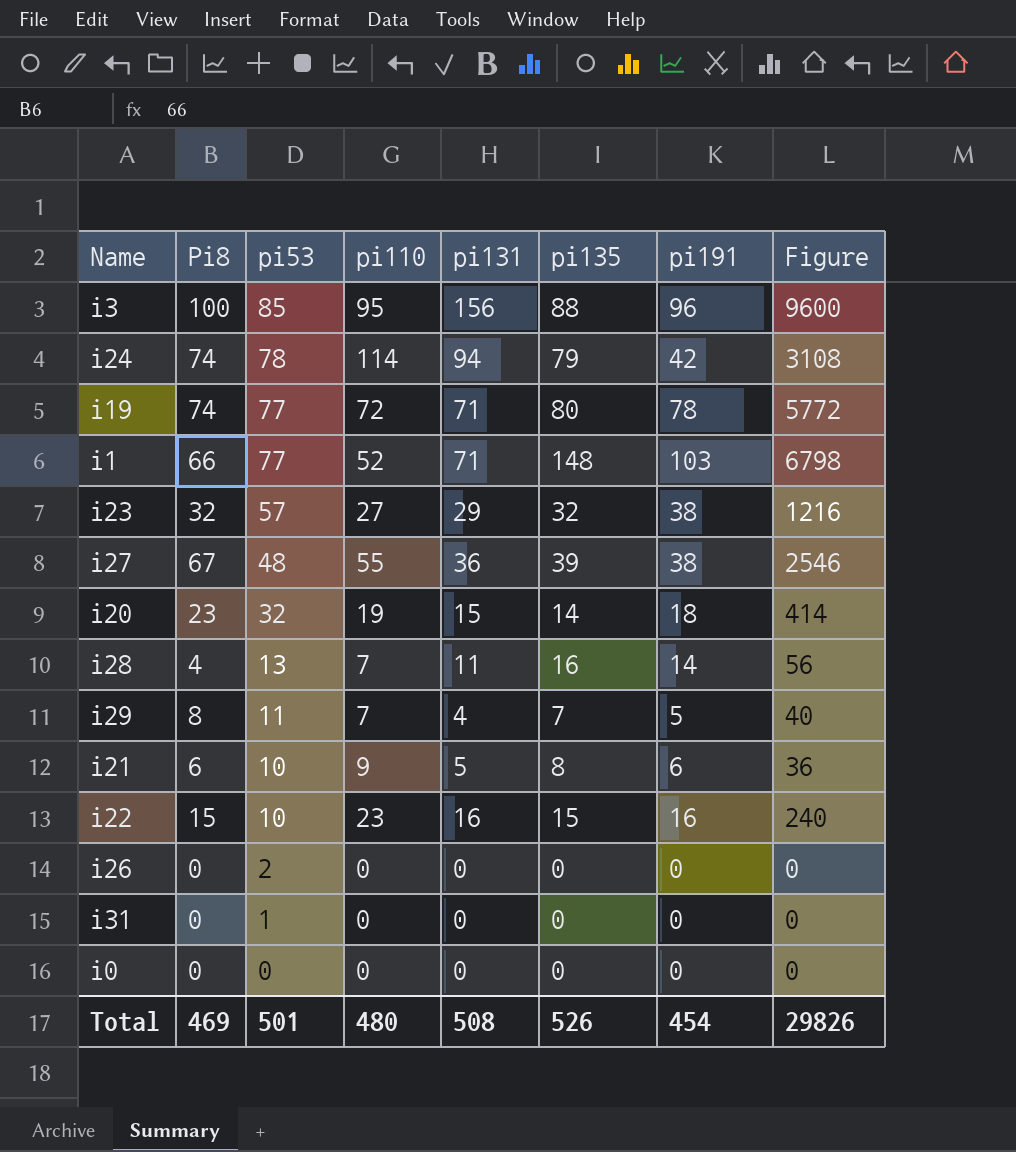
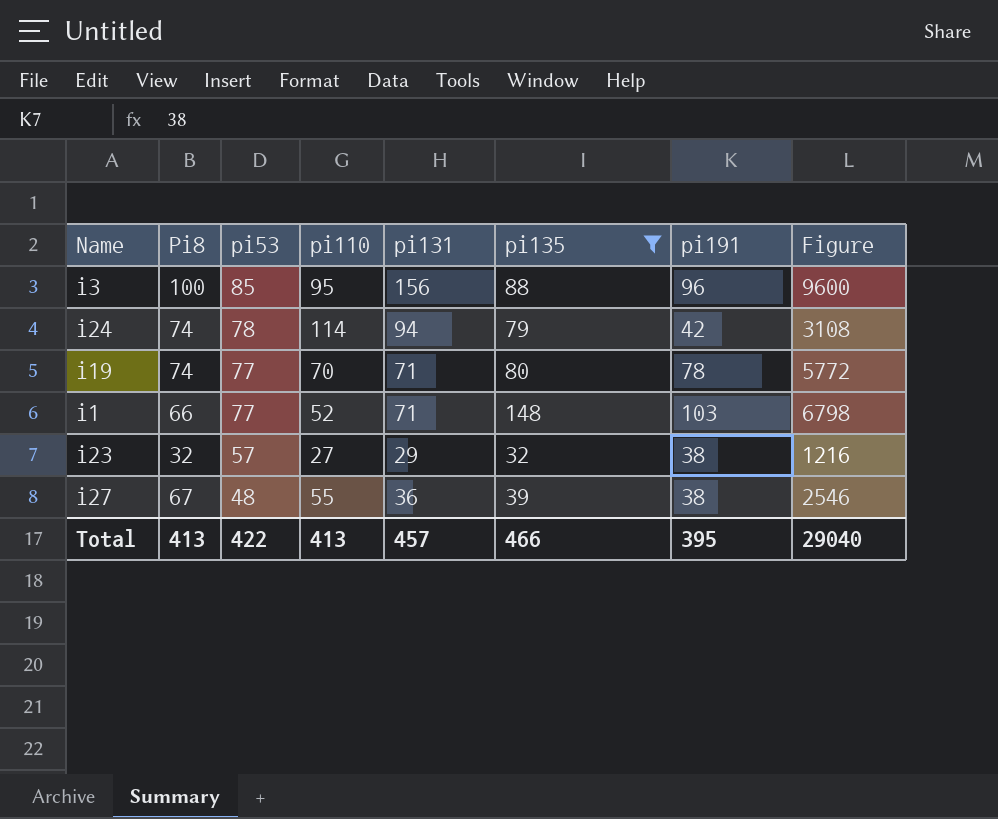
filter: none -> pi135 >= 32
i19 | pi110: 72 -> 70
Total | Pi8: 469 -> 413
Total | pi53: 501 -> 422
Total | pi110: 480 -> 413
Total | pi131: 508 -> 457
Total | pi135: 526 -> 466
Total | pi191: 454 -> 395
Total | Figure: 29826 -> 29040

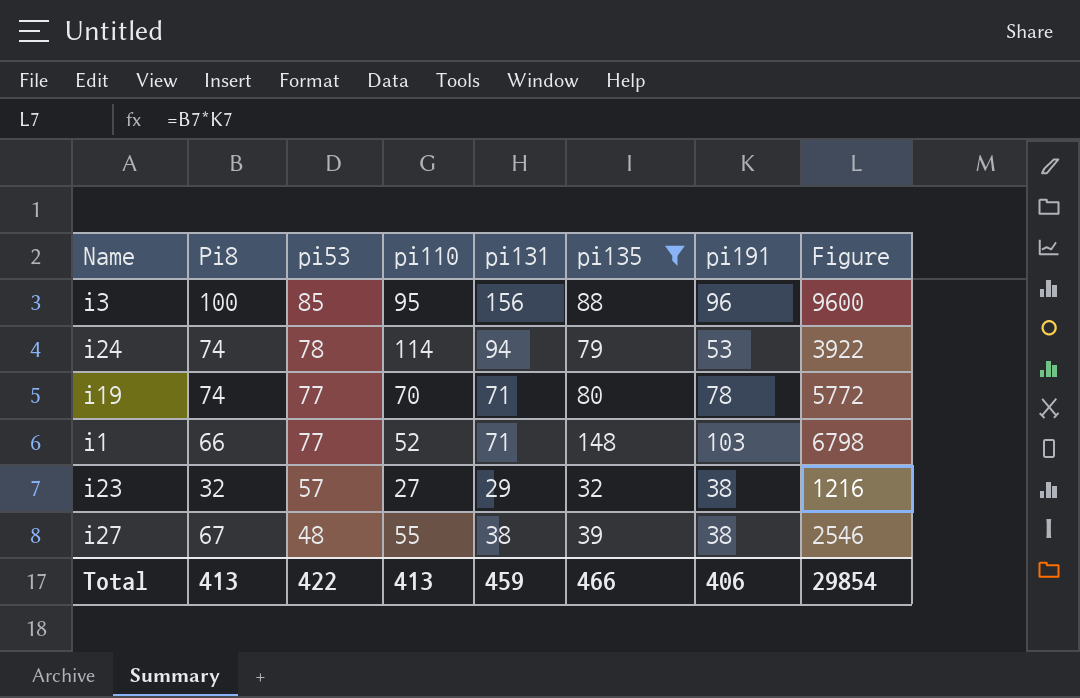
i24 | pi191: 42 -> 53
i24 | Figure: 3108 -> 3922
i27 | pi131: 36 -> 38
Total | pi131: 457 -> 459
Total | pi191: 395 -> 406
Total | Figure: 29040 -> 29854

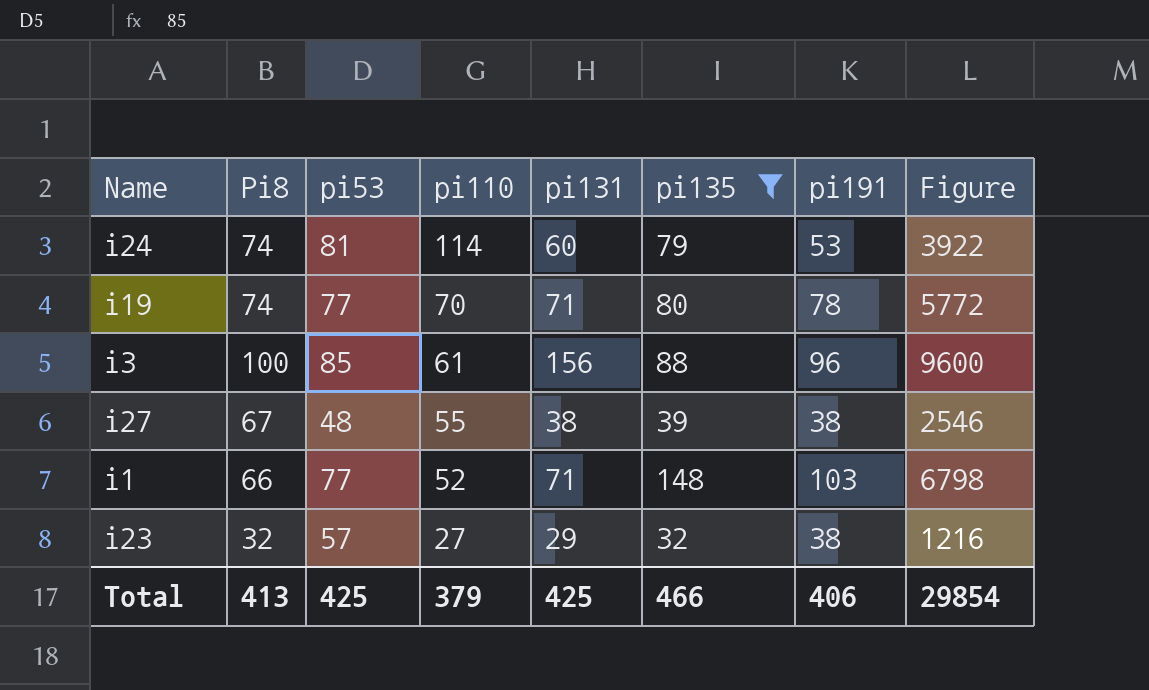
row order: pi53 descending -> pi110 descending
i24 | pi53: 78 -> 81
i24 | pi131: 94 -> 60
i3 | pi110: 95 -> 61
Total | pi53: 422 -> 425
Total | pi110: 413 -> 379
Total | pi131: 459 -> 425

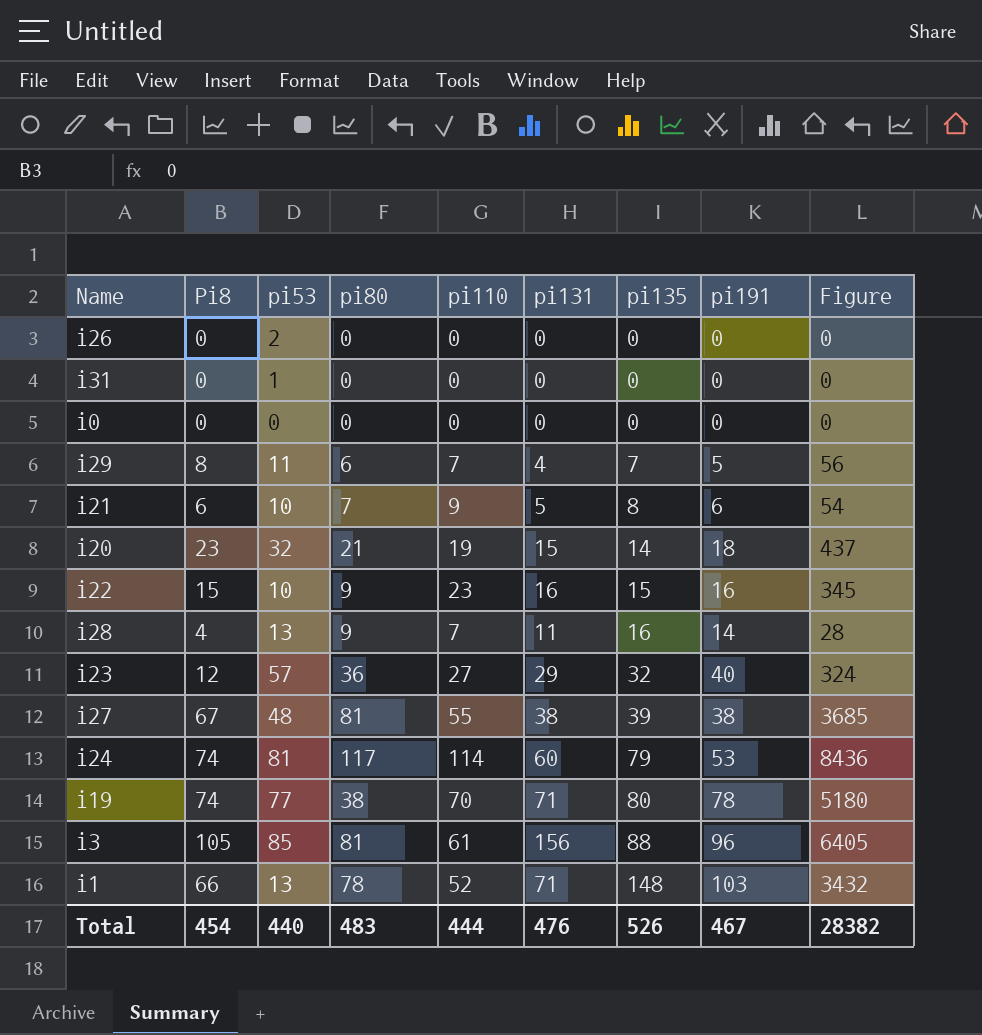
filter: pi135 >= 32 -> none
row order: pi110 descending -> pi135 ascending
column pi80 | position: none -> 4
column Figure | formula: [Pi8] * [pi191] -> [Pi8] * [pi110]
i23 | Pi8: 32 -> 12
i23 | pi191: 38 -> 40
i3 | Pi8: 100 -> 105
i1 | pi53: 77 -> 13
Total | Pi8: 413 -> 454
Total | pi53: 425 -> 440
Total | pi110: 379 -> 444
Total | pi131: 425 -> 476
Total | pi135: 466 -> 526
Total | pi191: 406 -> 467
Total | Figure: 29854 -> 28382

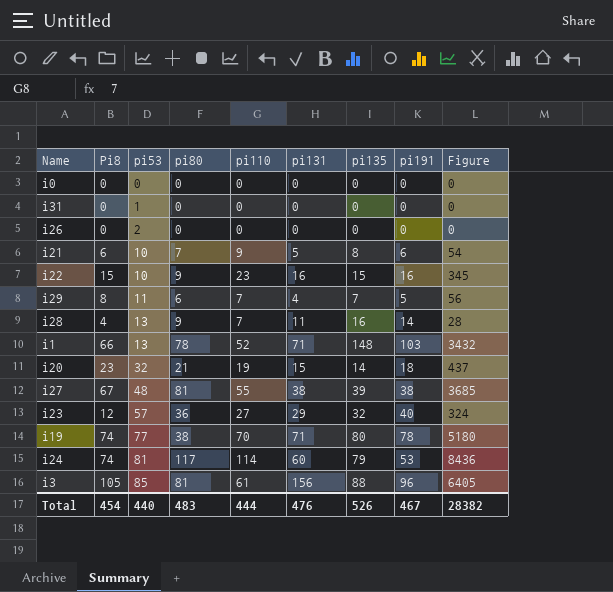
row order: pi135 ascending -> pi53 ascending

